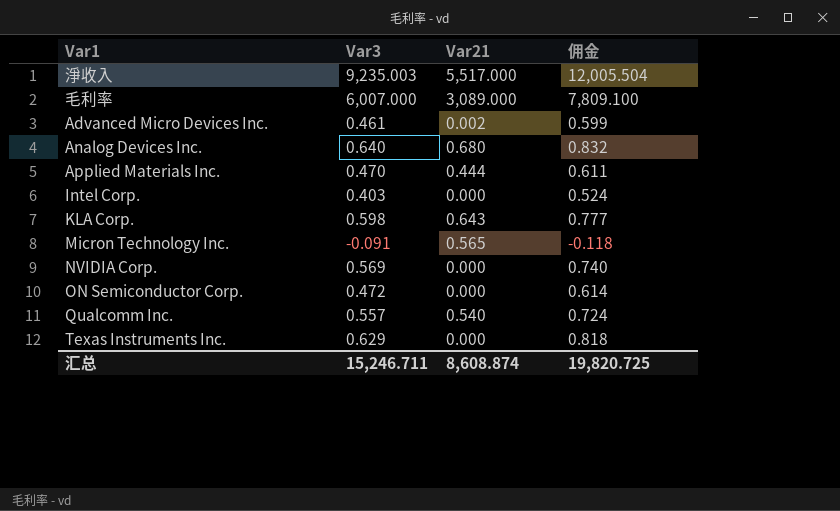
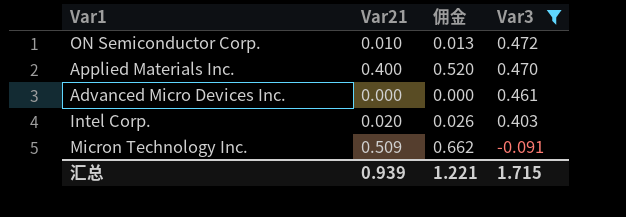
filter: none -> Var3 <= 0.472
row order: none -> Var3 descending
column 佣金 | formula: [Var3] * 1.3 -> [Var21] * 1.3
column Var3 | position: 2 -> 4
ON Semiconductor Corp. | Var21: 0.000 -> 0.010
Applied Materials Inc. | Var21: 0.444 -> 0.400
Advanced Micro Devices Inc. | Var21: 0.002 -> 0.000
Intel Corp. | Var21: 0.000 -> 0.020
Micron Technology Inc. | Var21: 0.565 -> 0.509
汇总 | Var21: 8,608.874 -> 0.939
汇总 | 佣金: 19,820.725 -> 1.221
汇总 | Var3: 15,246.711 -> 1.715

